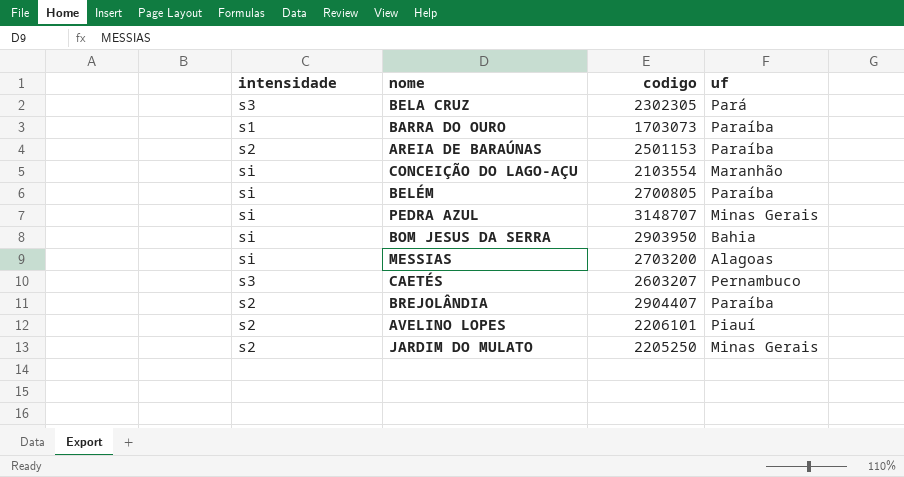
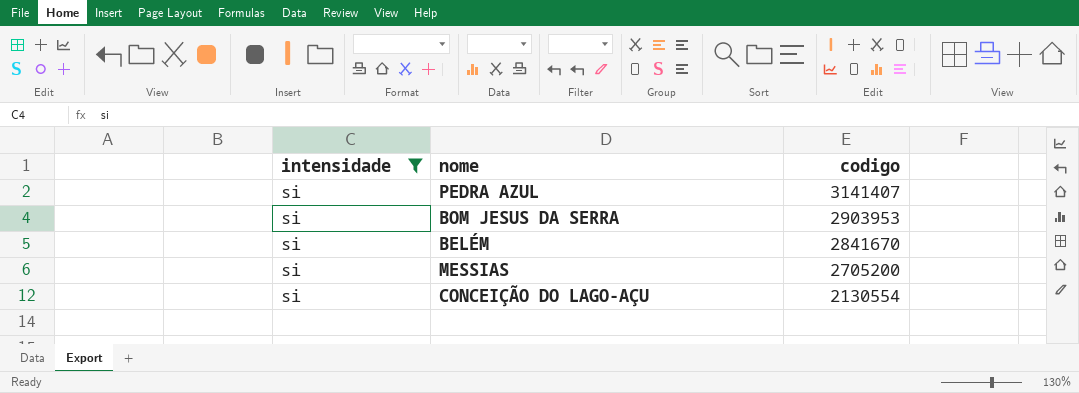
filter: none -> intensidade = si
row order: none -> codigo descending
column uf | position: 4 -> none
PEDRA AZUL | codigo: 3148707 -> 3141407
BOM JESUS DA SERRA | codigo: 2903950 -> 2903953
BELÉM | codigo: 2700805 -> 2841670
MESSIAS | codigo: 2703200 -> 2705200
CONCEIÇÃO DO LAGO-AÇU | codigo: 2103554 -> 2130554

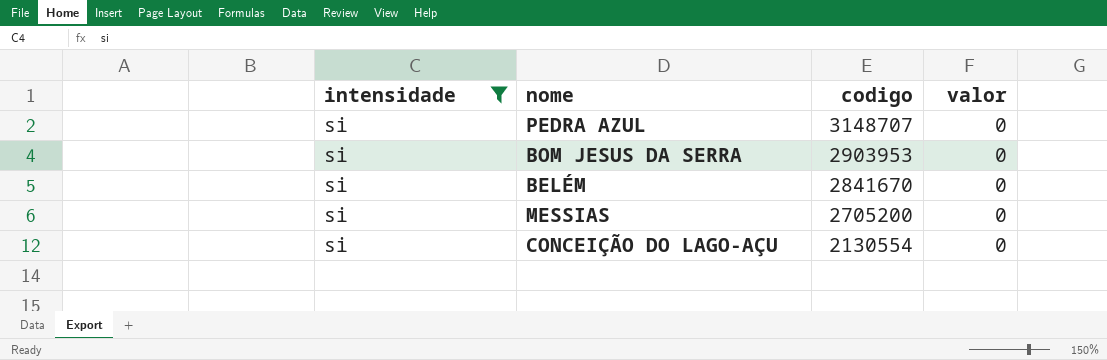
column valor | position: none -> 4
PEDRA AZUL | codigo: 3141407 -> 3148707

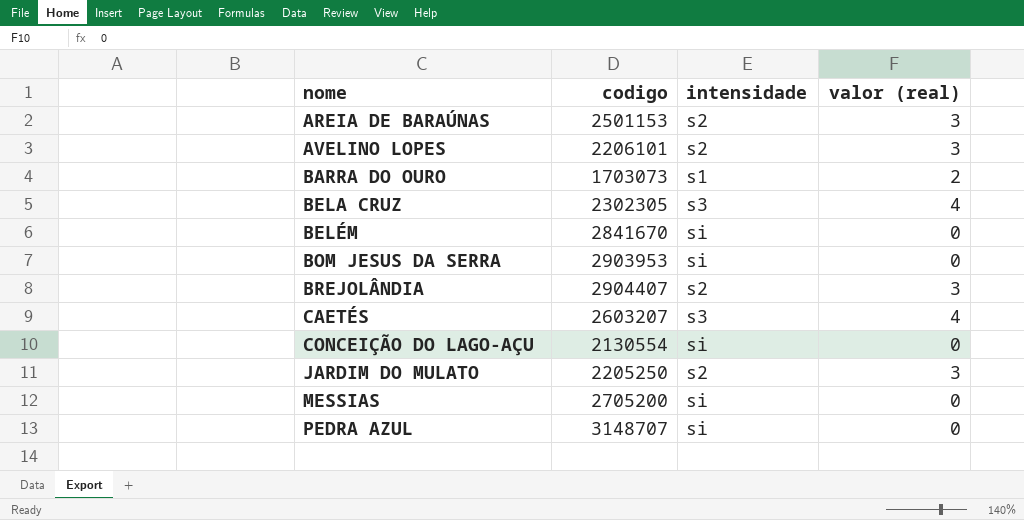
filter: intensidade = si -> none
row order: codigo descending -> nome ascending
column intensidade | position: 1 -> 3
column name: valor -> valor (real)

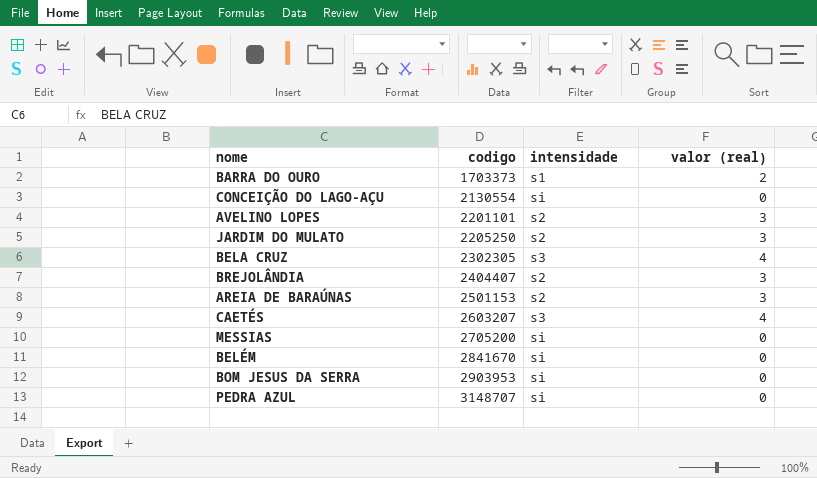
row order: nome ascending -> codigo ascending
BARRA DO OURO | codigo: 1703073 -> 1703373
AVELINO LOPES | codigo: 2206101 -> 2201101
BREJOLÂNDIA | codigo: 2904407 -> 2404407

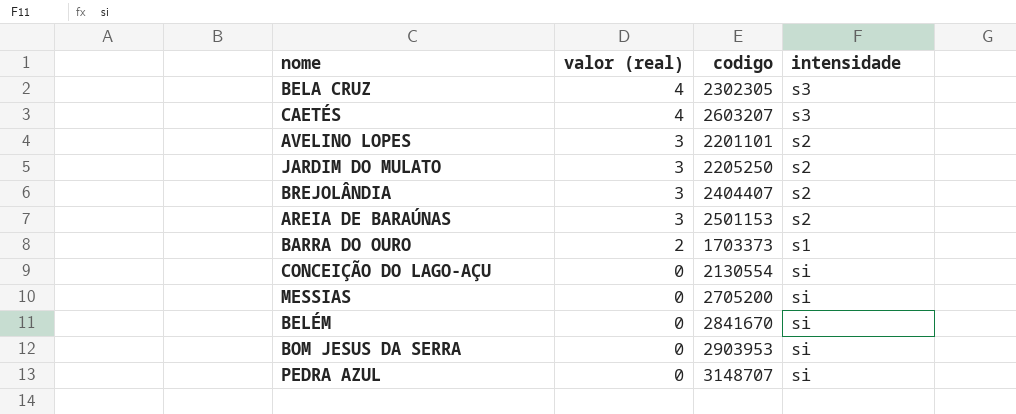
row order: codigo ascending -> valor (real) descending
column valor (real) | position: 4 -> 2

